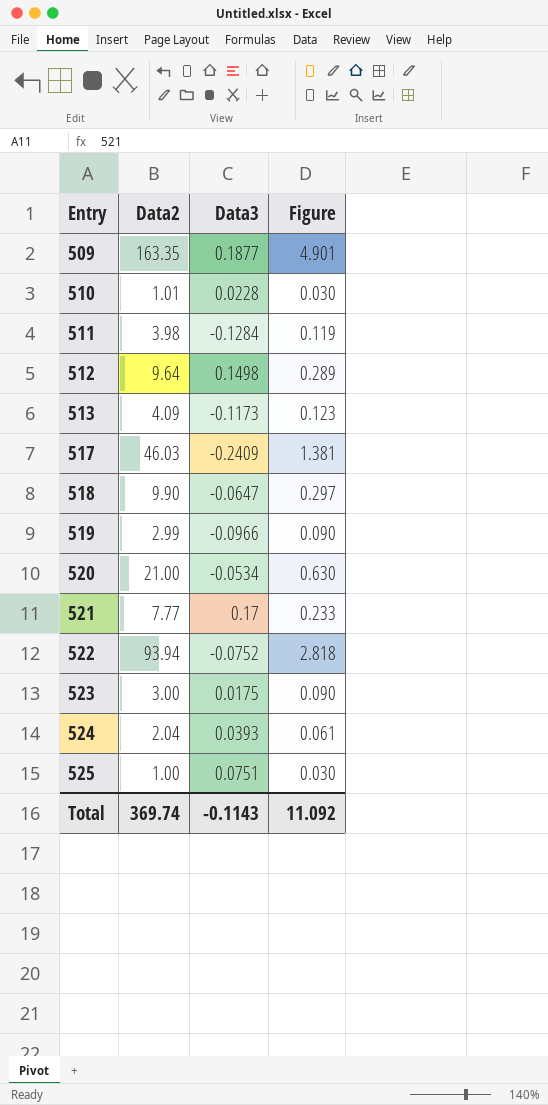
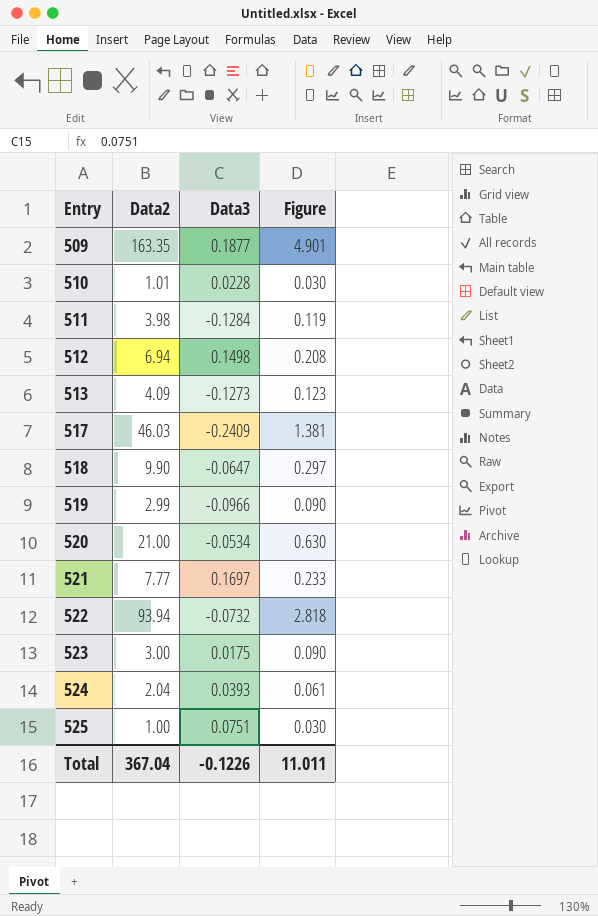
512 | Data2: 9.64 -> 6.94
512 | Figure: 0.289 -> 0.208
513 | Data3: -0.1173 -> -0.1273
521 | Data3: 0.17 -> 0.1697
522 | Data3: -0.0752 -> -0.0732
Total | Data2: 369.74 -> 367.04
Total | Data3: -0.1143 -> -0.1226
Total | Figure: 11.092 -> 11.011

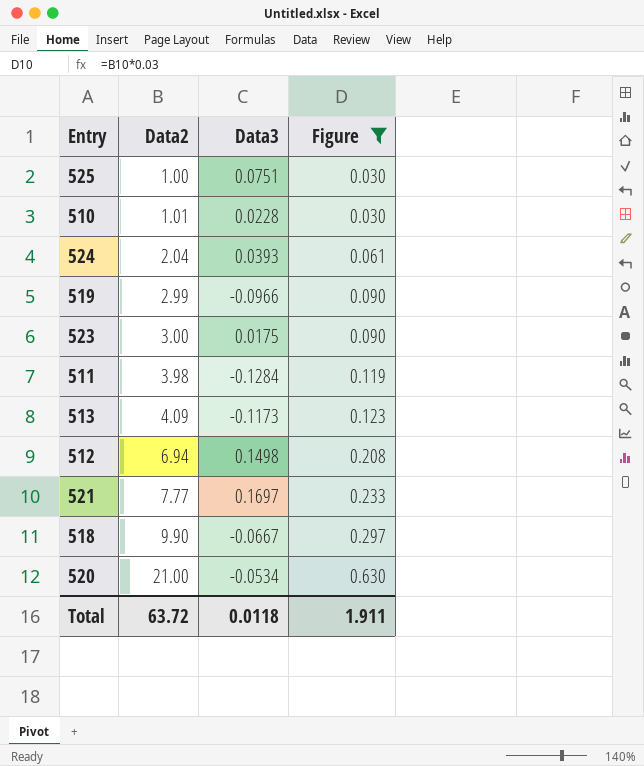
filter: none -> Figure <= 0.630
row order: Entry ascending -> Data2 ascending
513 | Data3: -0.1273 -> -0.1173
518 | Data3: -0.0647 -> -0.0667
Total | Data2: 367.04 -> 63.72
Total | Data3: -0.1226 -> 0.0118
Total | Figure: 11.011 -> 1.911

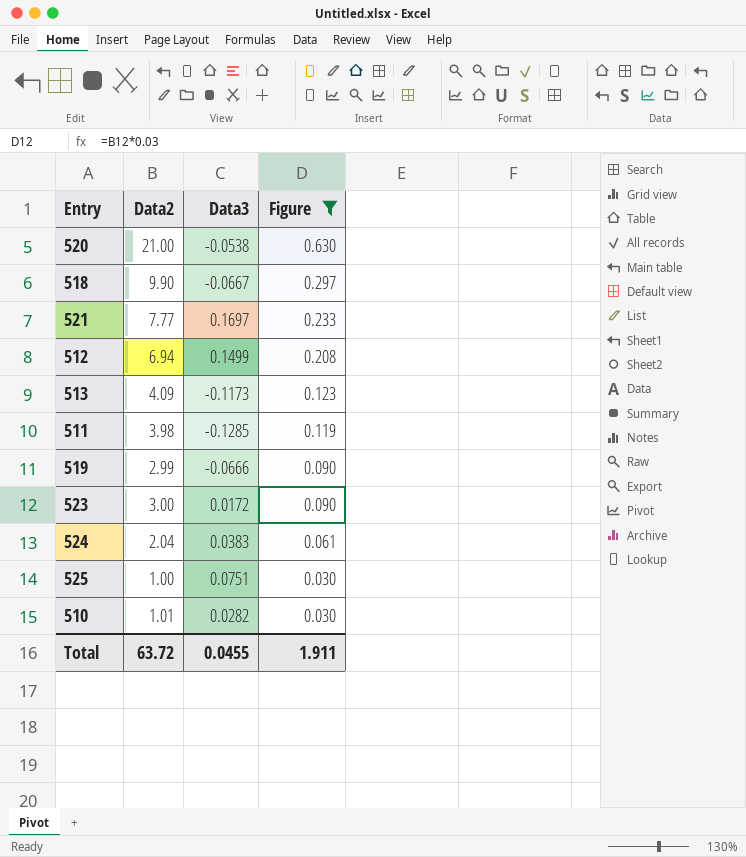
row order: Data2 ascending -> Figure descending
520 | Data3: -0.0534 -> -0.0538
512 | Data3: 0.1498 -> 0.1499
511 | Data3: -0.1284 -> -0.1285
519 | Data3: -0.0966 -> -0.0666
523 | Data3: 0.0175 -> 0.0172
524 | Data3: 0.0393 -> 0.0383
510 | Data3: 0.0228 -> 0.0282
Total | Data3: 0.0118 -> 0.0455

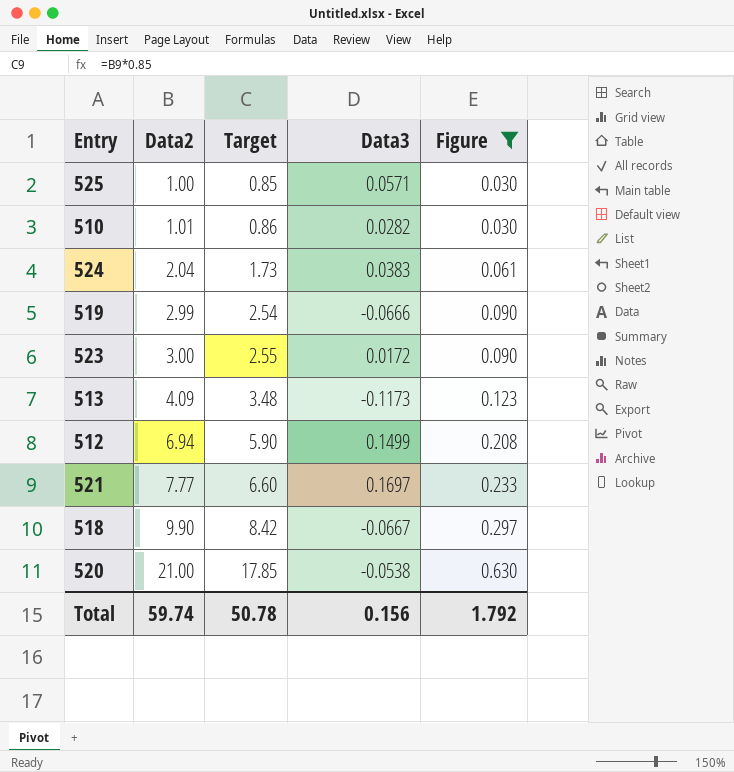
row order: Figure descending -> Data2 ascending
column Target | formula: none -> [Data2] * 0.85
row 511: 3.98 | -0.1285 | 0.119 -> none
525 | Data3: 0.0751 -> 0.0571
Total | Data2: 63.72 -> 59.74
Total | Data3: 0.0455 -> 0.156
Total | Figure: 1.911 -> 1.792

